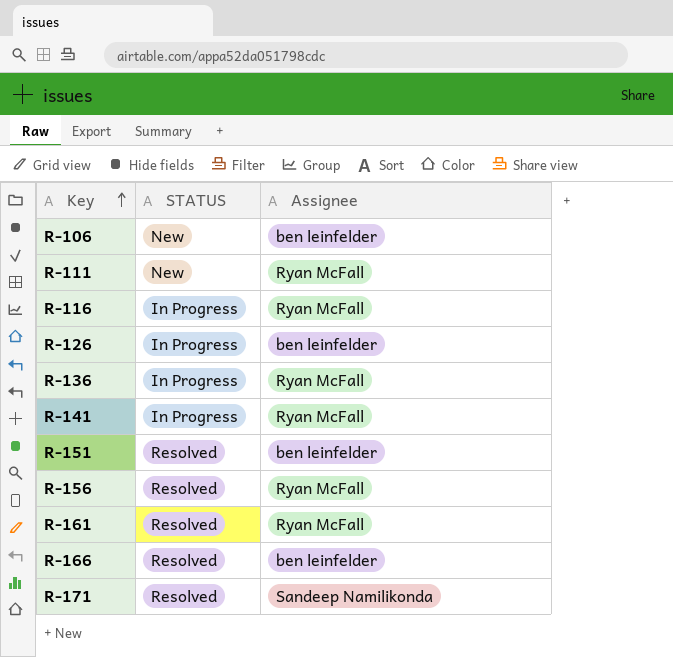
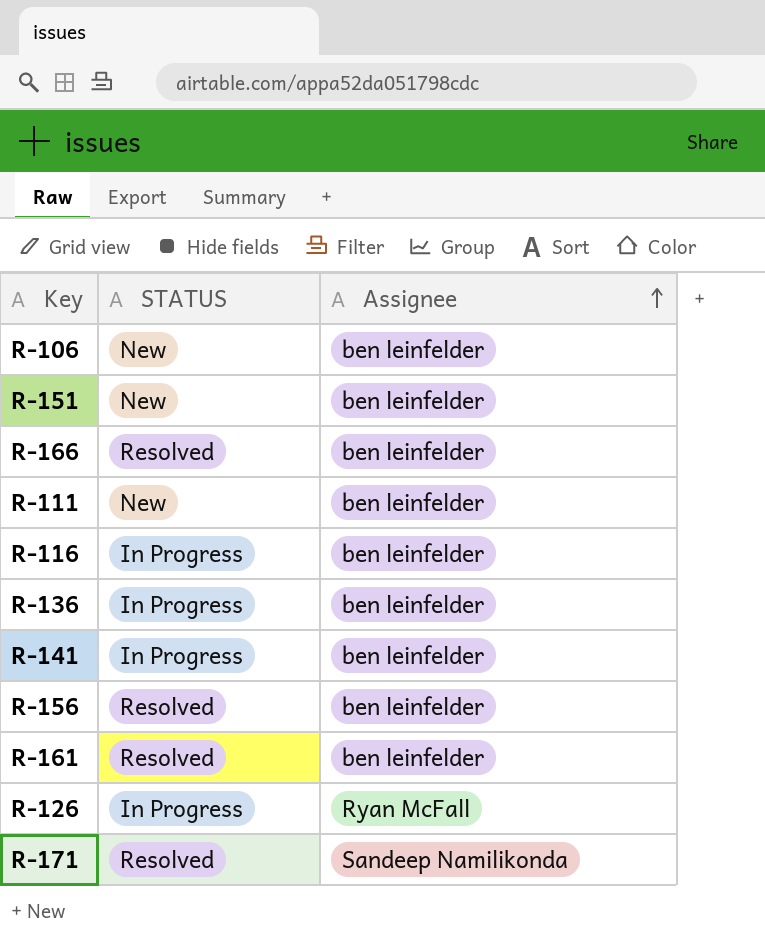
row order: Key ascending -> Assignee ascending
R-151 | STATUS: Resolved -> New
R-111 | Assignee: Ryan McFall -> ben leinfelder
R-116 | Assignee: Ryan McFall -> ben leinfelder
R-136 | Assignee: Ryan McFall -> ben leinfelder
R-141 | Assignee: Ryan McFall -> ben leinfelder
R-156 | Assignee: Ryan McFall -> ben leinfelder
R-161 | Assignee: Ryan McFall -> ben leinfelder
R-126 | Assignee: ben leinfelder -> Ryan McFall

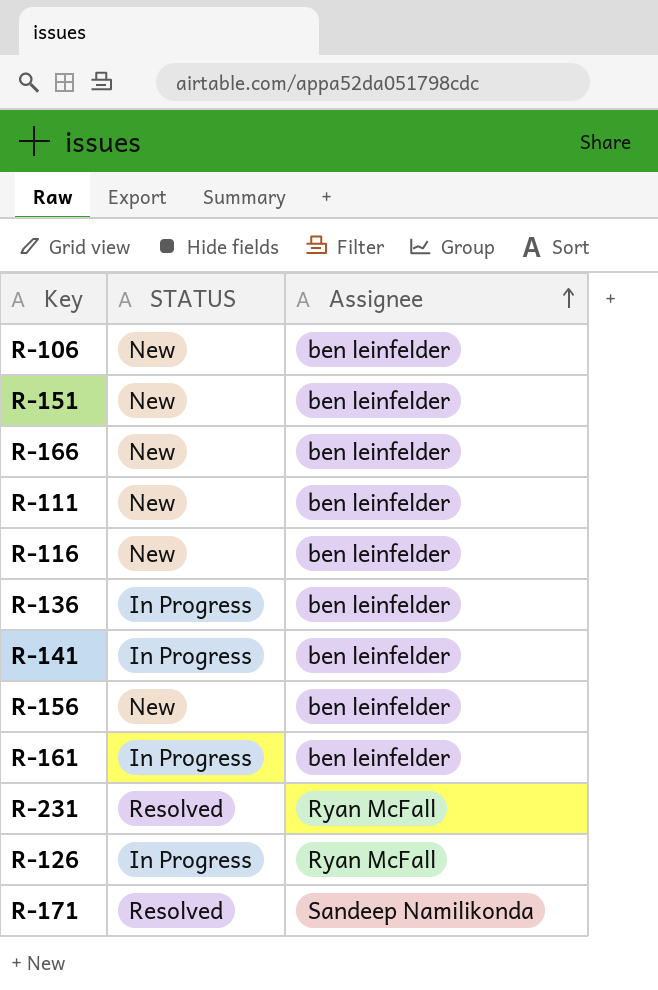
R-166 | STATUS: Resolved -> New
R-116 | STATUS: In Progress -> New
R-156 | STATUS: Resolved -> New
R-161 | STATUS: Resolved -> In Progress
row R-231: none -> Resolved | Ryan McFall

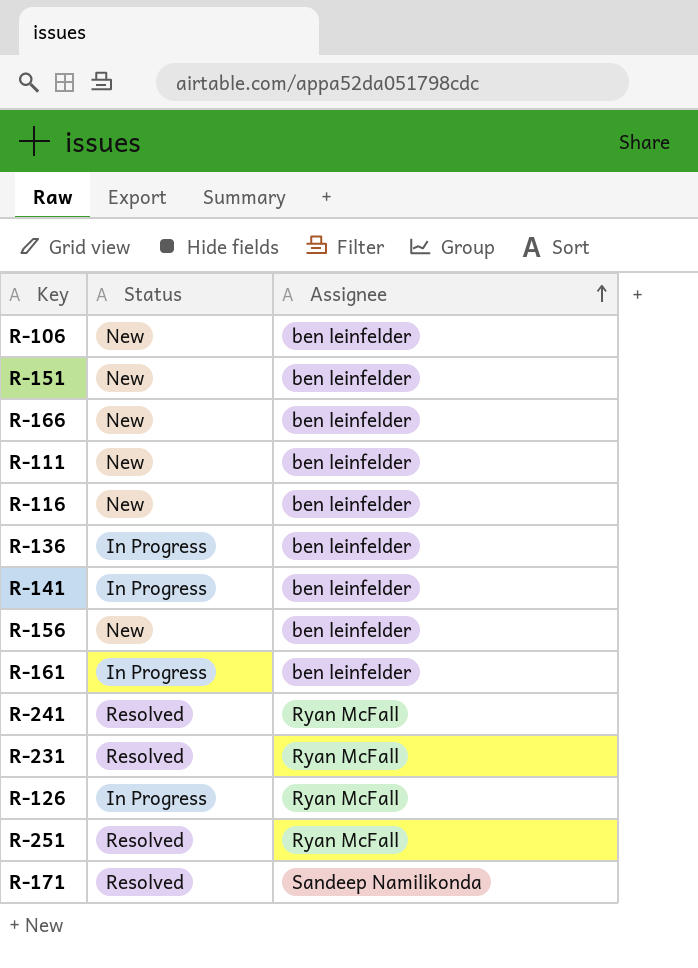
column name: STATUS -> Status
row R-241: none -> Resolved | Ryan McFall
row R-251: none -> Resolved | Ryan McFall

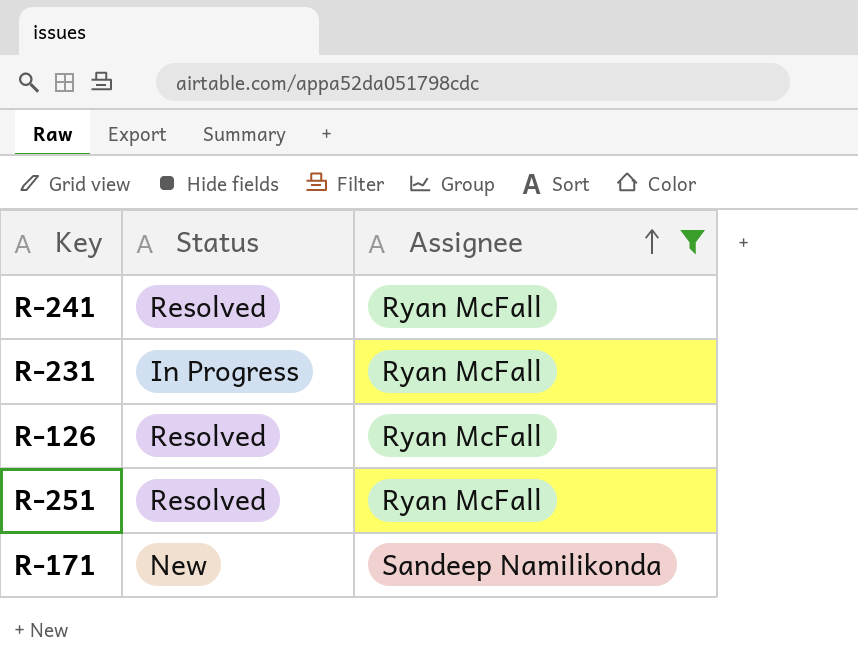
filter: none -> Assignee != ben leinfelder
R-231 | Status: Resolved -> In Progress
R-126 | Status: In Progress -> Resolved
R-171 | Status: Resolved -> New

